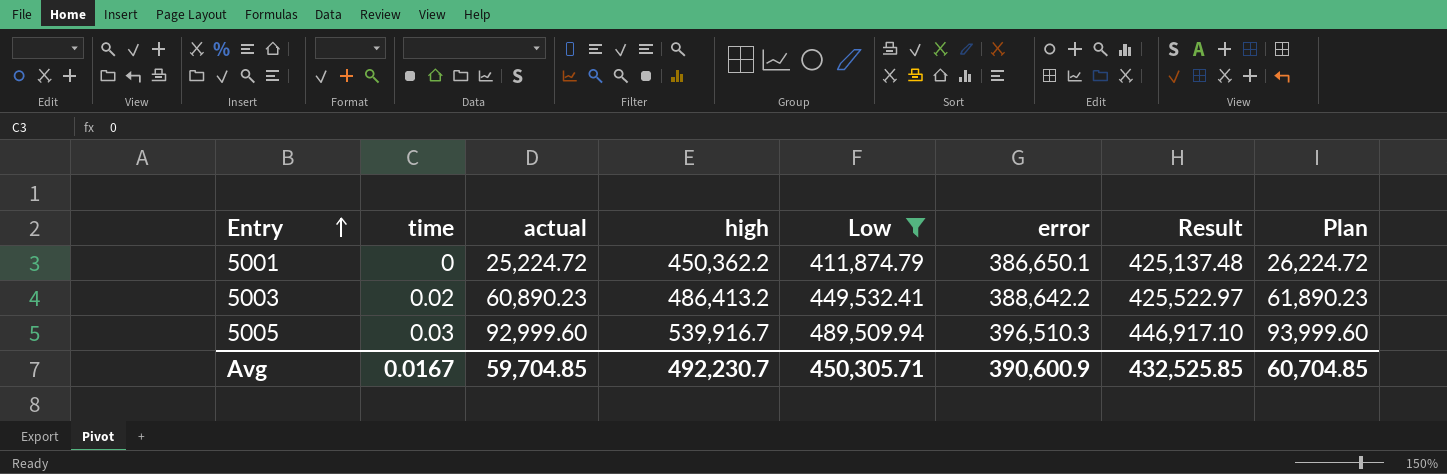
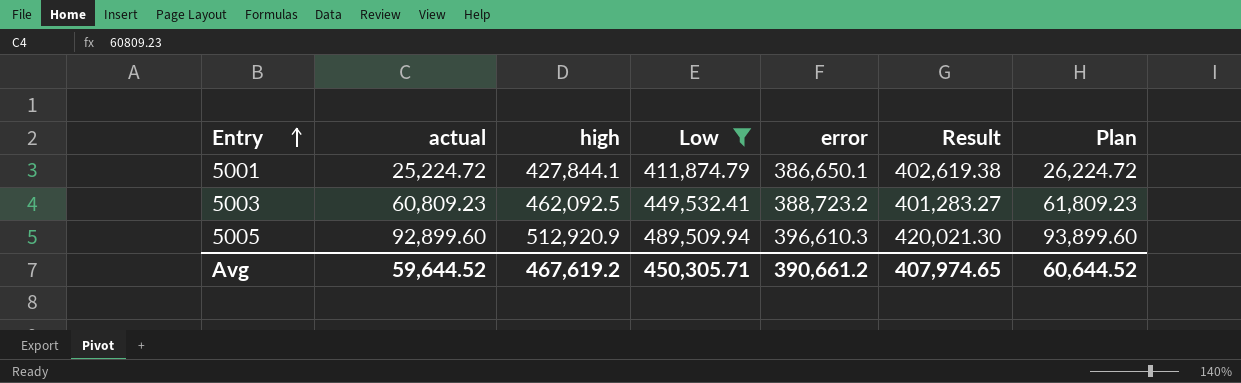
column time | position: 2 -> none
5001 | high: 450,362.2 -> 427,844.1
5001 | Result: 425,137.48 -> 402,619.38
5003 | actual: 60,890.23 -> 60,809.23
5003 | high: 486,413.2 -> 462,092.5
5003 | error: 388,642.2 -> 388,723.2
5003 | Result: 425,522.97 -> 401,283.27
5003 | Plan: 61,890.23 -> 61,809.23
5005 | actual: 92,999.60 -> 92,899.60
5005 | high: 539,916.7 -> 512,920.9
5005 | error: 396,510.3 -> 396,610.3
5005 | Result: 446,917.10 -> 420,021.30
5005 | Plan: 93,999.60 -> 93,899.60
Avg | actual: 59,704.85 -> 59,644.52
Avg | high: 492,230.7 -> 467,619.2
Avg | error: 390,600.9 -> 390,661.2
Avg | Result: 432,525.85 -> 407,974.65
Avg | Plan: 60,704.85 -> 60,644.52

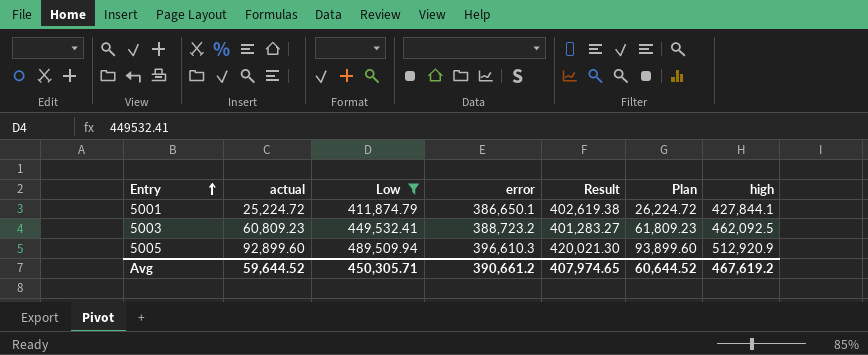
column high | position: 3 -> 7

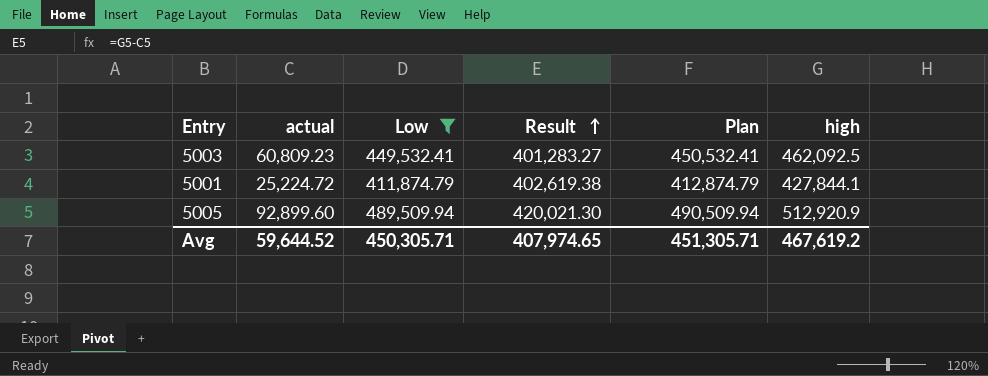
row order: Entry ascending -> Result ascending
column error | formula: [Low] - [actual] -> none
column Plan | formula: [actual] + 1000 -> [Low] + 1000
Avg | Plan: 60,644.52 -> 451,305.71

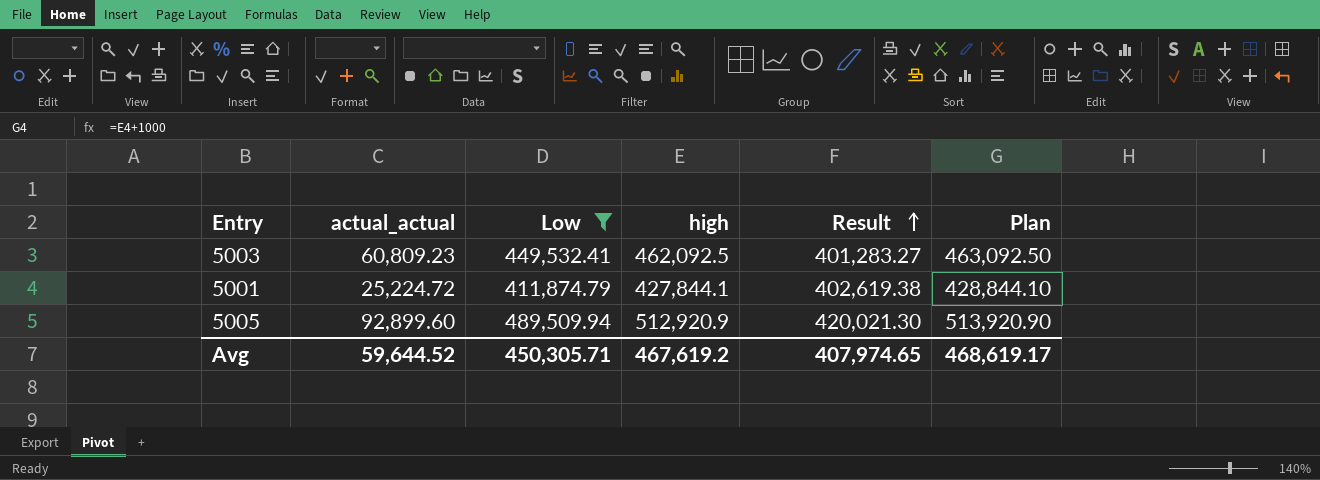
column name: actual -> actual_actual
column high | position: 6 -> 4
column Plan | formula: [Low] + 1000 -> [high] + 1000
Avg | Plan: 451,305.71 -> 468,619.17

